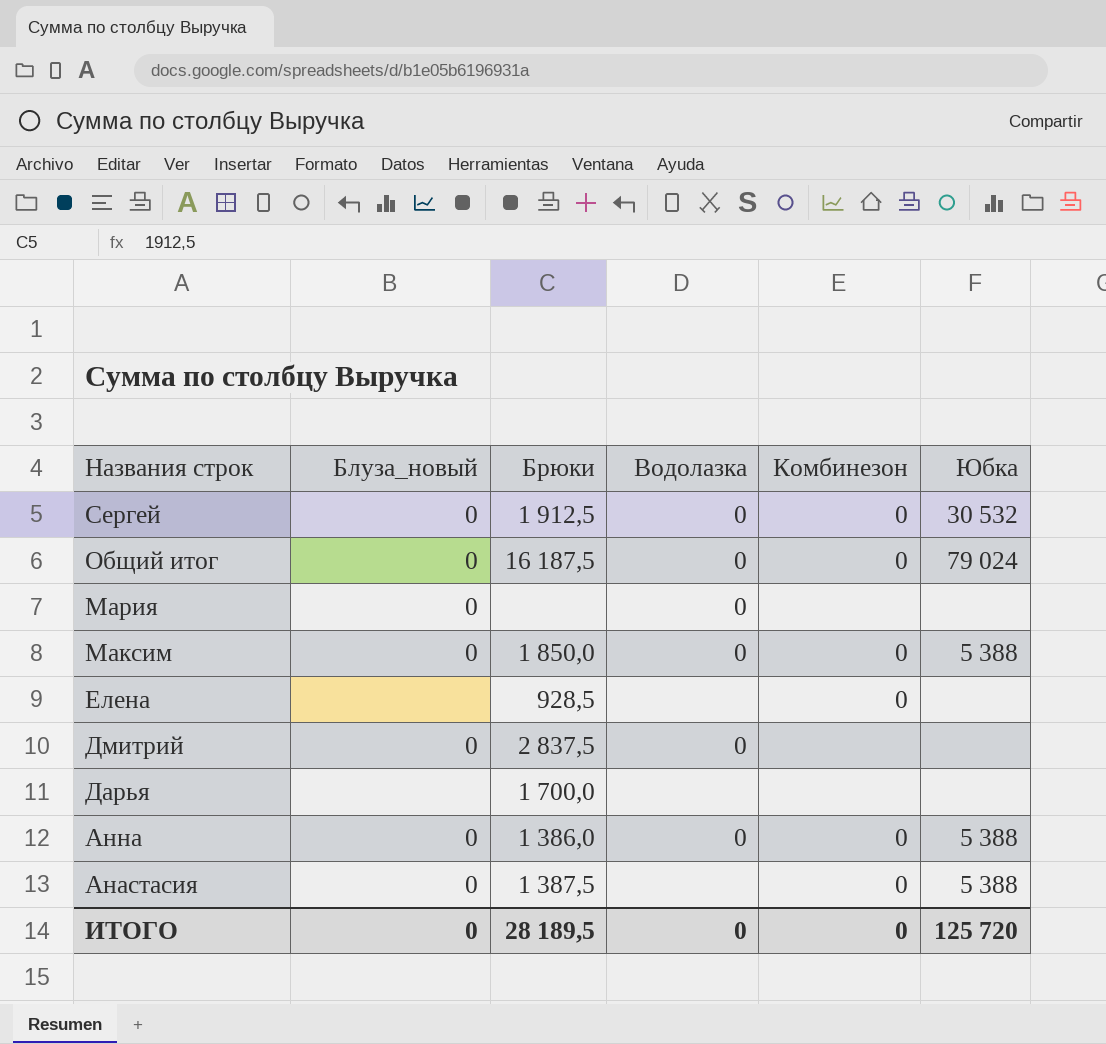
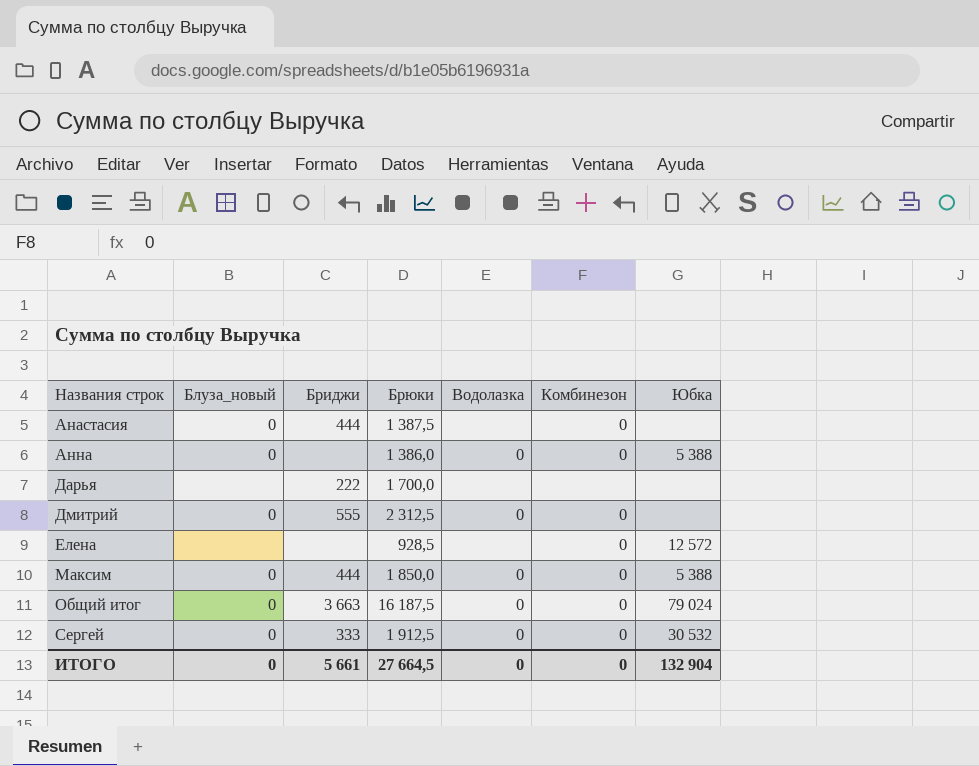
row order: Названия строк descending -> Названия строк ascending
column Бриджи | position: none -> 3
row Мария: 0 | none | 0 | none | none -> none
Анастасия | Юбка: 5 388 -> none
Дмитрий | Брюки: 2 837,5 -> 2 312,5
Дмитрий | Комбинезон: none -> 0
Елена | Юбка: none -> 12 572
ИТОГО | Брюки: 28 189,5 -> 27 664,5
ИТОГО | Юбка: 125 720 -> 132 904

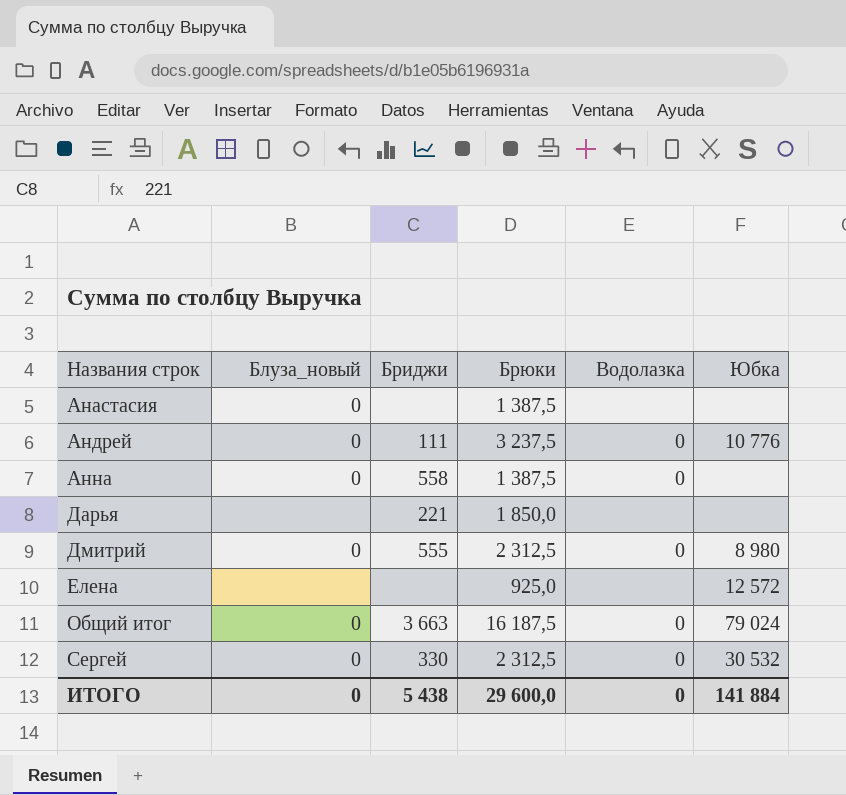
column Комбинезон | position: 6 -> none
row Максим: 0 | 444 | 1 850,0 | 0 | 0 | 5 388 -> none
Анастасия | Бриджи: 444 -> none
row Андрей: none -> 0 | 111 | 3 237,5 | 0 | 10 776
Анна | Бриджи: none -> 558
Анна | Брюки: 1 386,0 -> 1 387,5
Анна | Юбка: 5 388 -> none
Дарья | Бриджи: 222 -> 221
Дарья | Брюки: 1 700,0 -> 1 850,0
Дмитрий | Юбка: none -> 8 980
Елена | Брюки: 928,5 -> 925,0
Сергей | Бриджи: 333 -> 330
Сергей | Брюки: 1 912,5 -> 2 312,5
ИТОГО | Бриджи: 5 661 -> 5 438
ИТОГО | Брюки: 27 664,5 -> 29 600,0
ИТОГО | Юбка: 132 904 -> 141 884

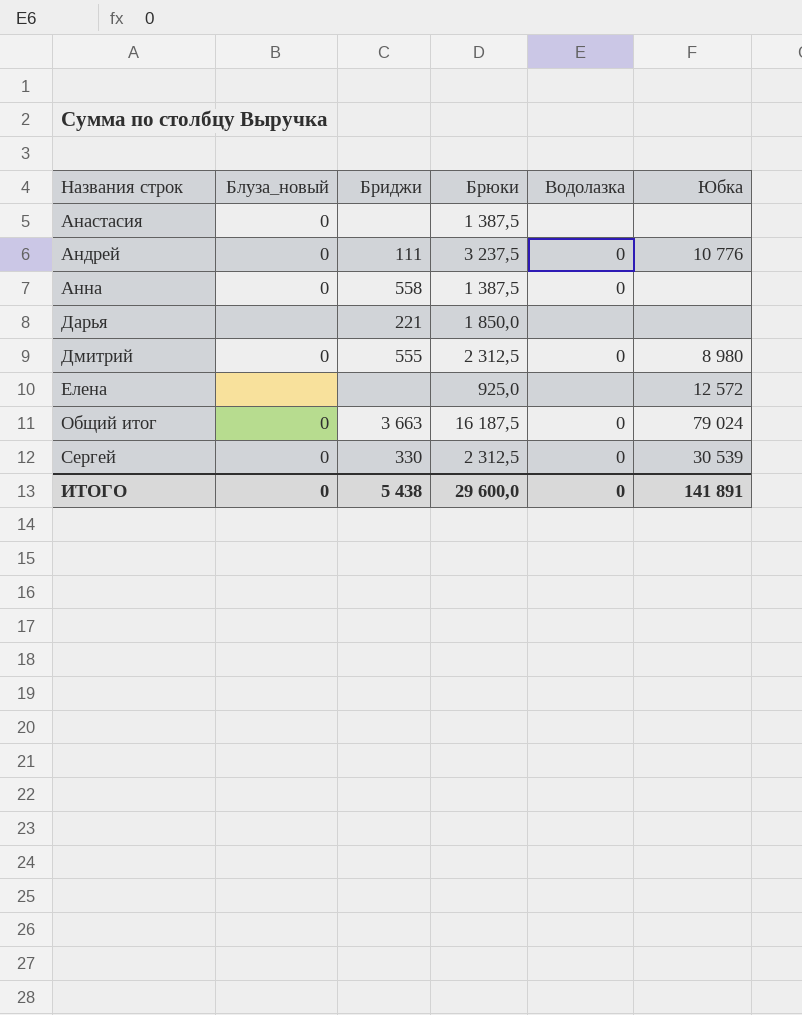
Сергей | Юбка: 30 532 -> 30 539
ИТОГО | Юбка: 141 884 -> 141 891

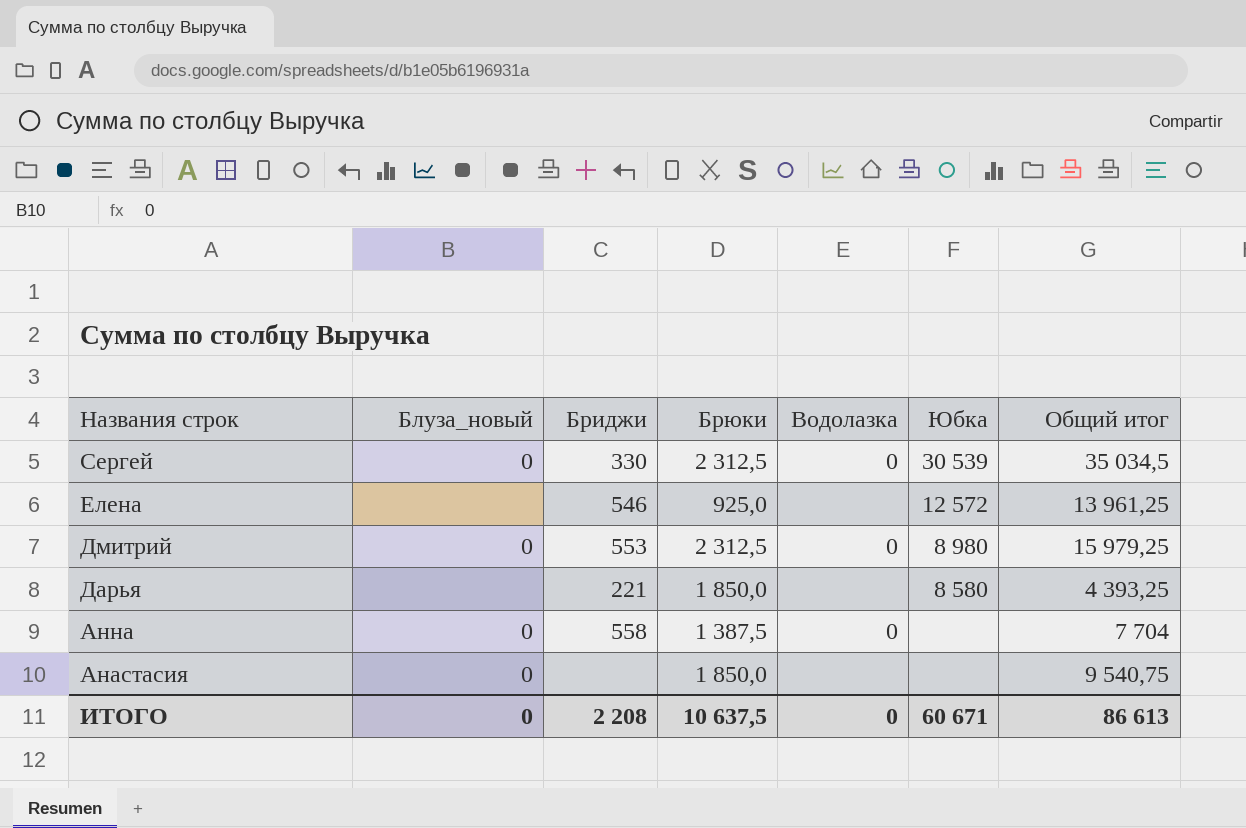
row order: Названия строк ascending -> Названия строк descending
column Общий итог | position: none -> 7
row Андрей: 0 | 111 | 3 237,5 | 0 | 10 776 -> none
row Общий итог: 0 | 3 663 | 16 187,5 | 0 | 79 024 -> none
Елена | Бриджи: none -> 546
Дмитрий | Бриджи: 555 -> 553
Дарья | Юбка: none -> 8 580
Анастасия | Брюки: 1 387,5 -> 1 850,0
ИТОГО | Бриджи: 5 438 -> 2 208
ИТОГО | Брюки: 29 600,0 -> 10 637,5
ИТОГО | Юбка: 141 891 -> 60 671

